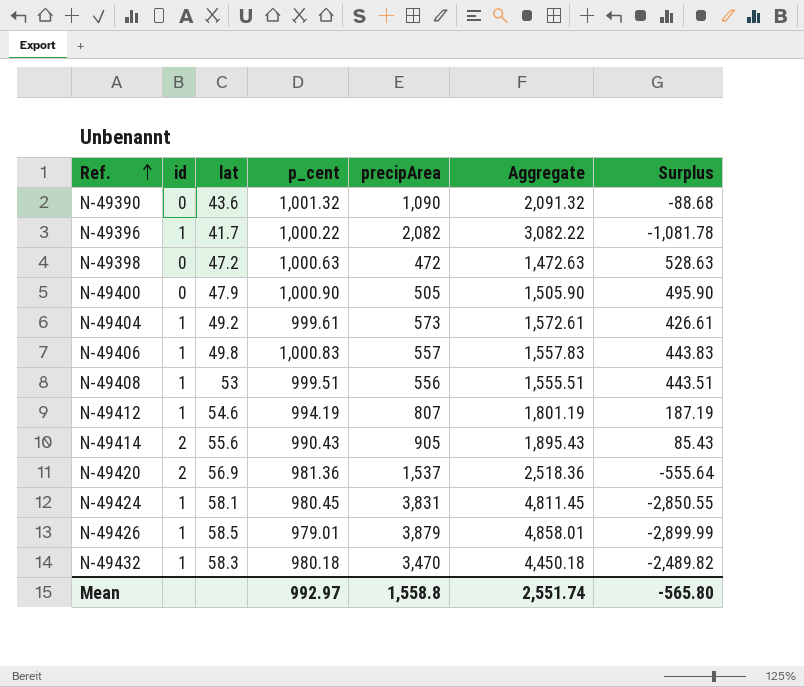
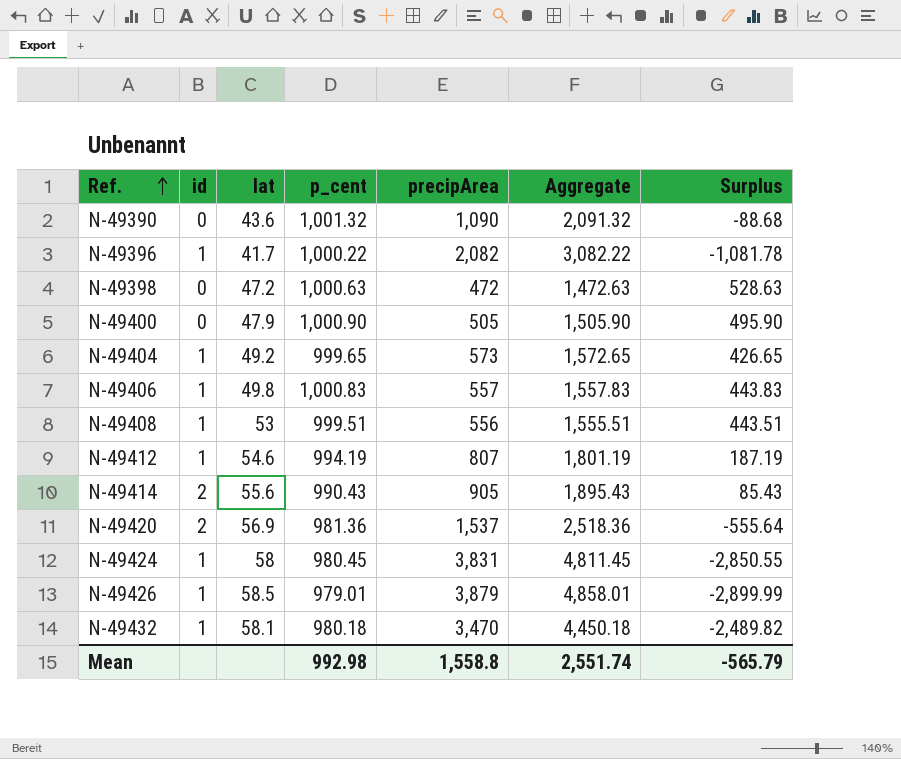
N-49404 | p_cent: 999.61 -> 999.65
N-49404 | Aggregate: 1,572.61 -> 1,572.65
N-49404 | Surplus: 426.61 -> 426.65
N-49424 | lat: 58.1 -> 58
N-49432 | lat: 58.3 -> 58.1
Mean | p_cent: 992.97 -> 992.98
Mean | Surplus: -565.80 -> -565.79

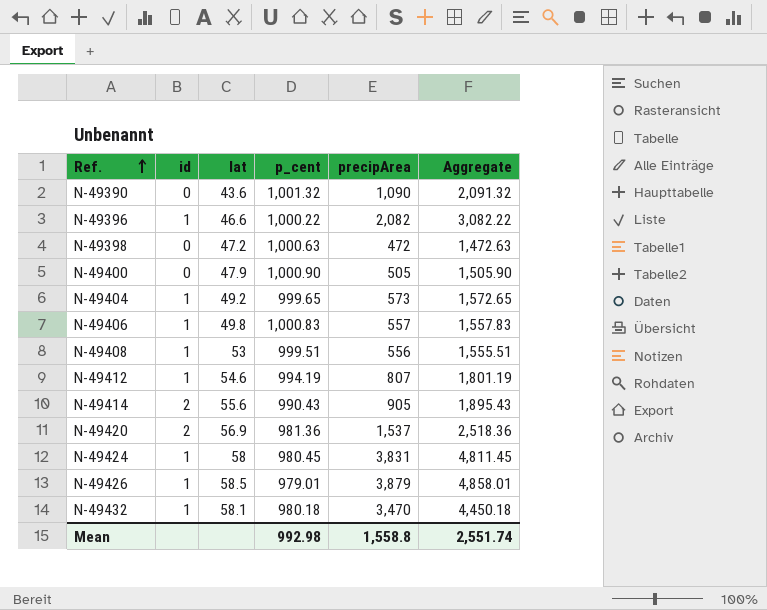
column Surplus | formula: [p_cent] - [precipArea] -> none
N-49396 | lat: 41.7 -> 46.6

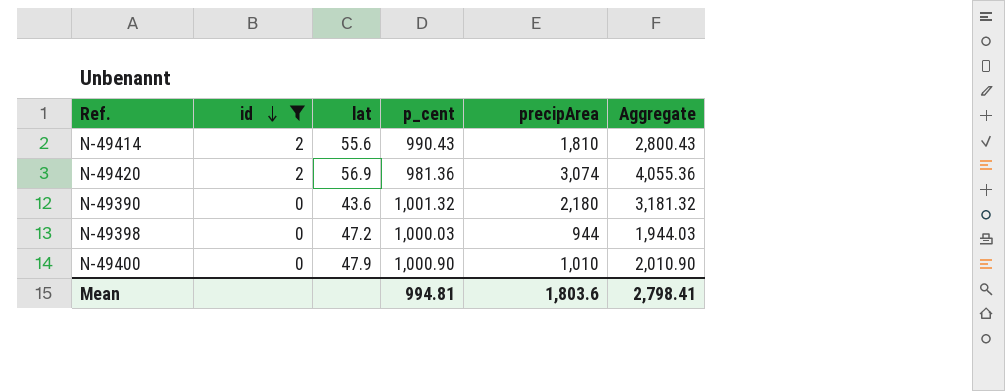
filter: none -> id != 1
row order: Ref. ascending -> id descending
N-49414 | precipArea: 905 -> 1,810
N-49414 | Aggregate: 1,895.43 -> 2,800.43
N-49420 | precipArea: 1,537 -> 3,074
N-49420 | Aggregate: 2,518.36 -> 4,055.36
N-49390 | precipArea: 1,090 -> 2,180
N-49390 | Aggregate: 2,091.32 -> 3,181.32
N-49398 | p_cent: 1,000.63 -> 1,000.03
N-49398 | precipArea: 472 -> 944
N-49398 | Aggregate: 1,472.63 -> 1,944.03
N-49400 | precipArea: 505 -> 1,010
N-49400 | Aggregate: 1,505.90 -> 2,010.90
Mean | p_cent: 992.98 -> 994.81
Mean | precipArea: 1,558.8 -> 1,803.6
Mean | Aggregate: 2,551.74 -> 2,798.41

